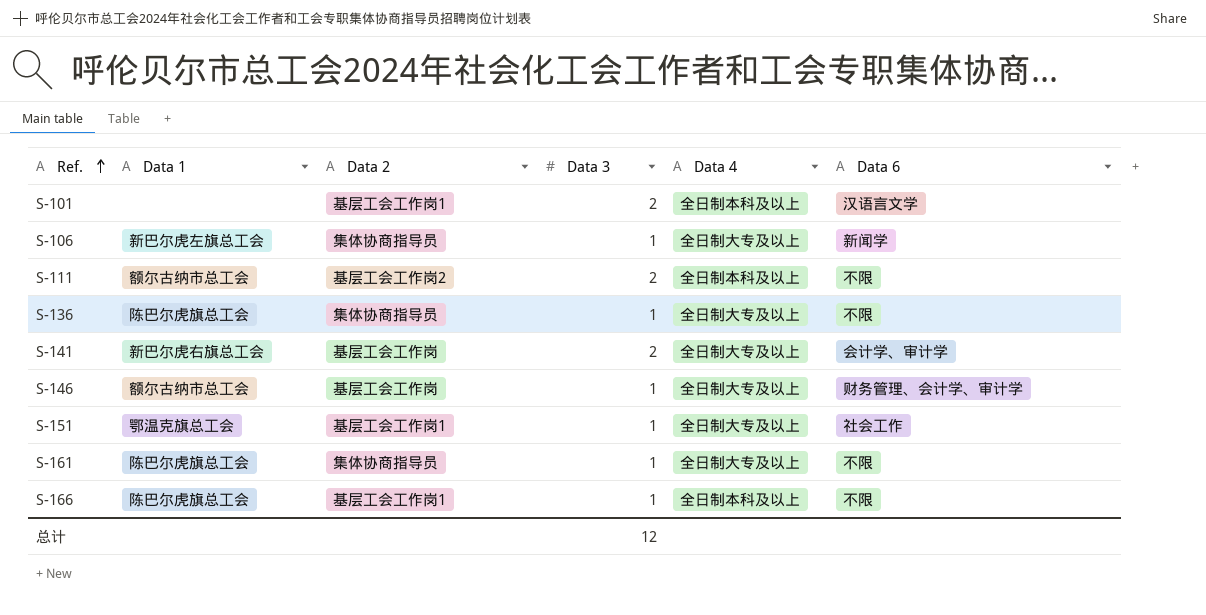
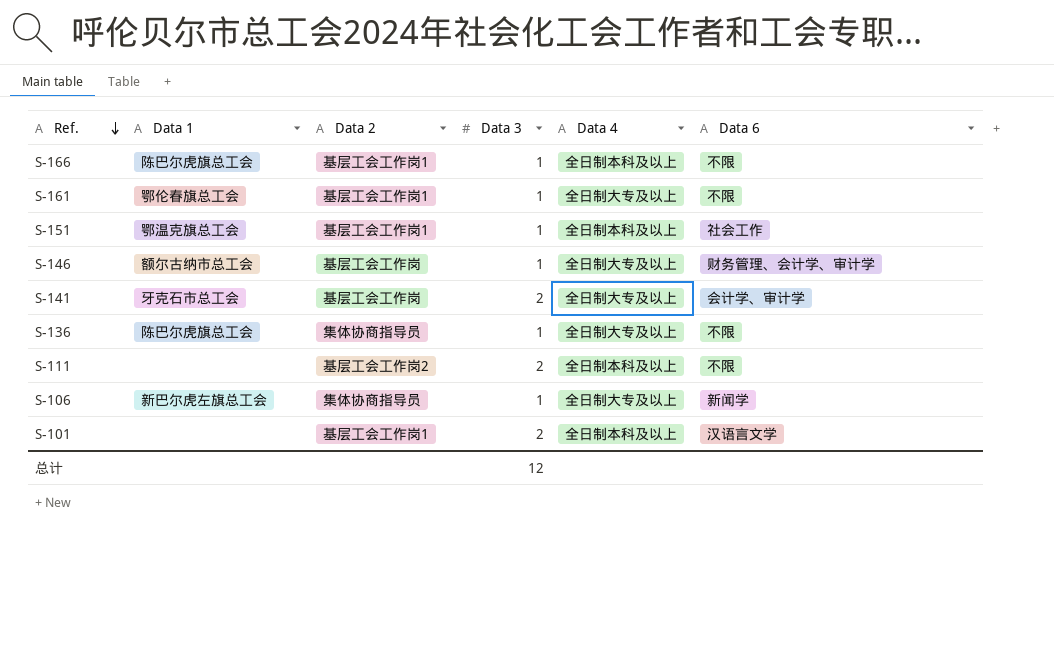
row order: Ref. ascending -> Ref. descending
S-161 | Data 1: 陈巴尔虎旗总工会 -> 鄂伦春旗总工会
S-161 | Data 2: 集体协商指导员 -> 基层工会工作岗1
S-151 | Data 4: 全日制大专及以上 -> 全日制本科及以上
S-141 | Data 1: 新巴尔虎右旗总工会 -> 牙克石市总工会
S-111 | Data 1: 额尔古纳市总工会 -> none

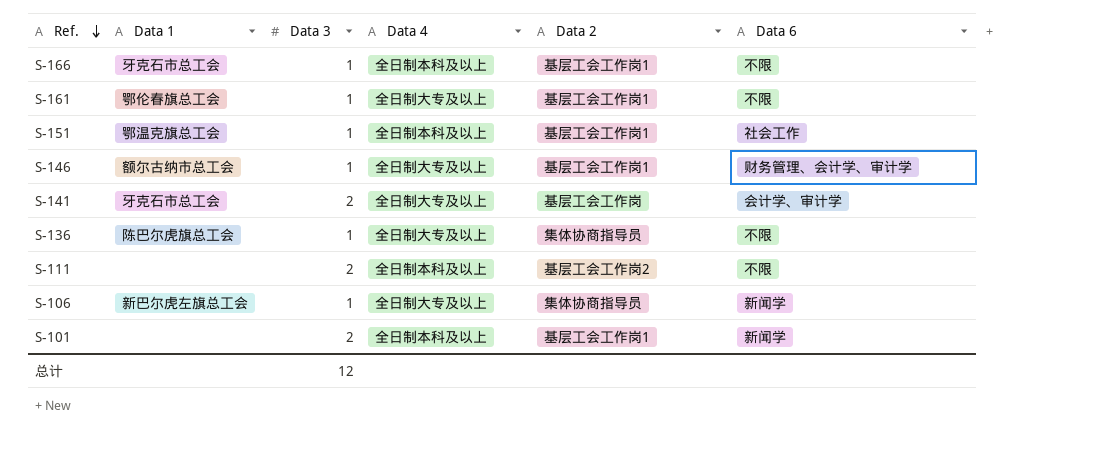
column Data 2 | position: 3 -> 5
S-166 | Data 1: 陈巴尔虎旗总工会 -> 牙克石市总工会
S-146 | Data 2: 基层工会工作岗 -> 基层工会工作岗1
S-101 | Data 6: 汉语言文学 -> 新闻学

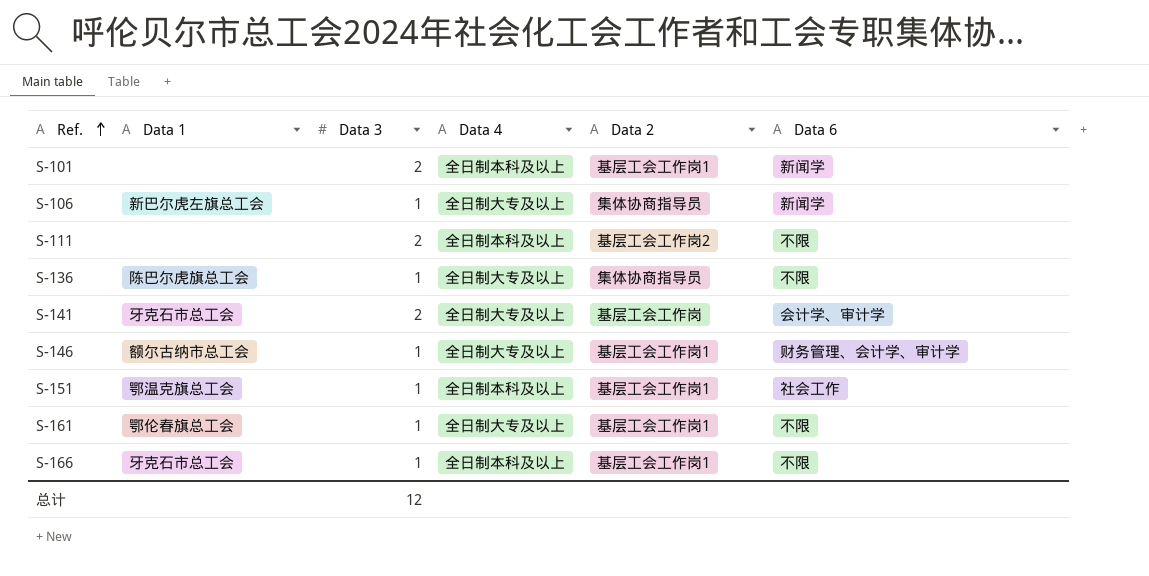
row order: Ref. descending -> Ref. ascending

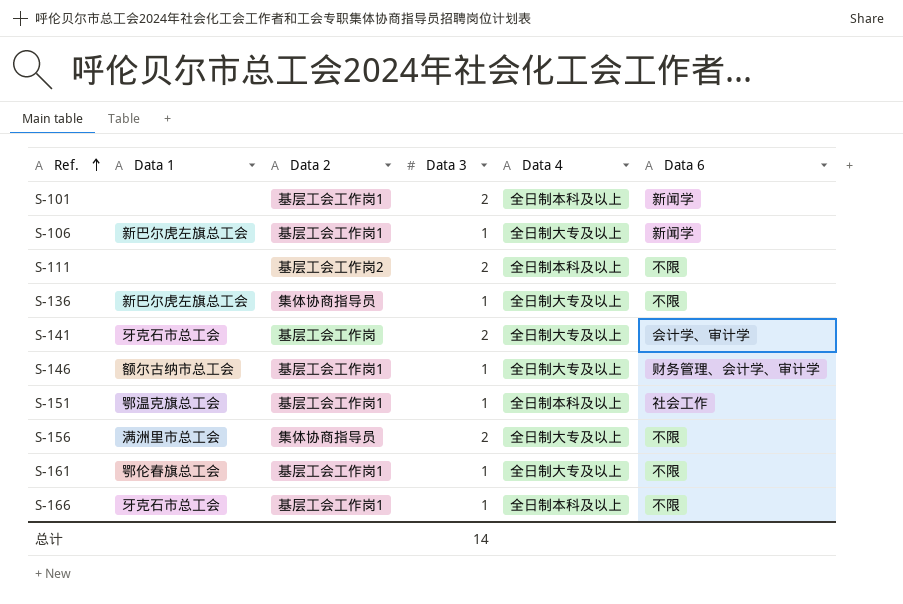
column Data 2 | position: 5 -> 3
S-106 | Data 2: 集体协商指导员 -> 基层工会工作岗1
S-136 | Data 1: 陈巴尔虎旗总工会 -> 新巴尔虎左旗总工会
row S-156: none -> 满洲里市总工会 | 集体协商指导员 | 2 | 全日制大专及以上 | 不限
总计 | Data 3: 12 -> 14

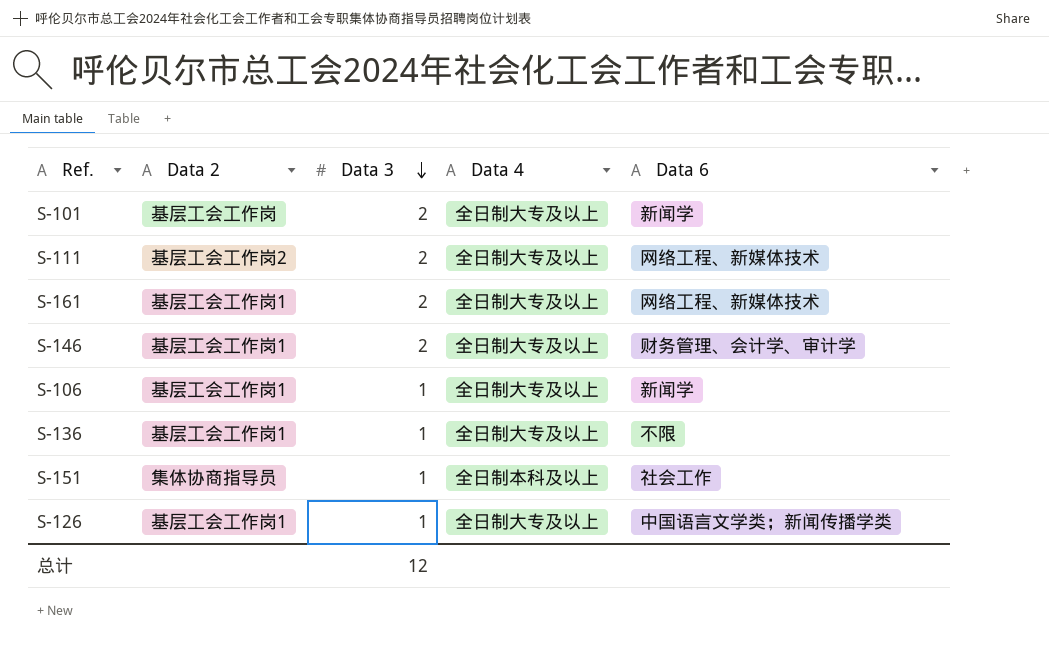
row order: Ref. ascending -> Data 3 descending
column Data 1 | position: 2 -> none
row S-141: 牙克石市总工会 | 基层工会工作岗 | 2 | 全日制大专及以上 | 会计学、审计学 -> none
row S-156: 满洲里市总工会 | 集体协商指导员 | 2 | 全日制大专及以上 | 不限 -> none
row S-166: 牙克石市总工会 | 基层工会工作岗1 | 1 | 全日制本科及以上 | 不限 -> none
S-101 | Data 2: 基层工会工作岗1 -> 基层工会工作岗
S-101 | Data 4: 全日制本科及以上 -> 全日制大专及以上
S-111 | Data 4: 全日制本科及以上 -> 全日制大专及以上
S-111 | Data 6: 不限 -> 网络工程、新媒体技术
S-161 | Data 3: 1 -> 2
S-161 | Data 6: 不限 -> 网络工程、新媒体技术
S-146 | Data 3: 1 -> 2
S-136 | Data 2: 集体协商指导员 -> 基层工会工作岗1
S-151 | Data 2: 基层工会工作岗1 -> 集体协商指导员
row S-126: none -> 基层工会工作岗1 | 1 | 全日制大专及以上 | 中国语言文学类；新闻传播学类
总计 | Data 3: 14 -> 12

